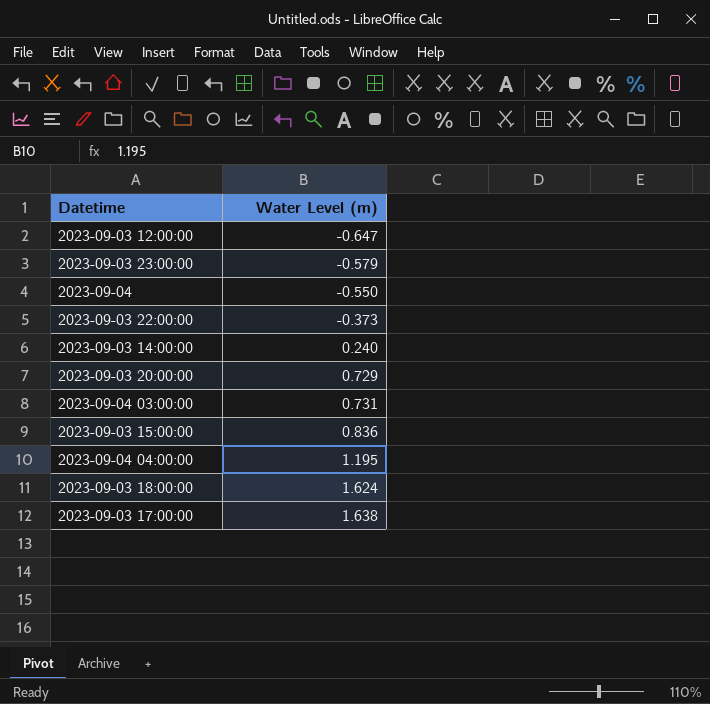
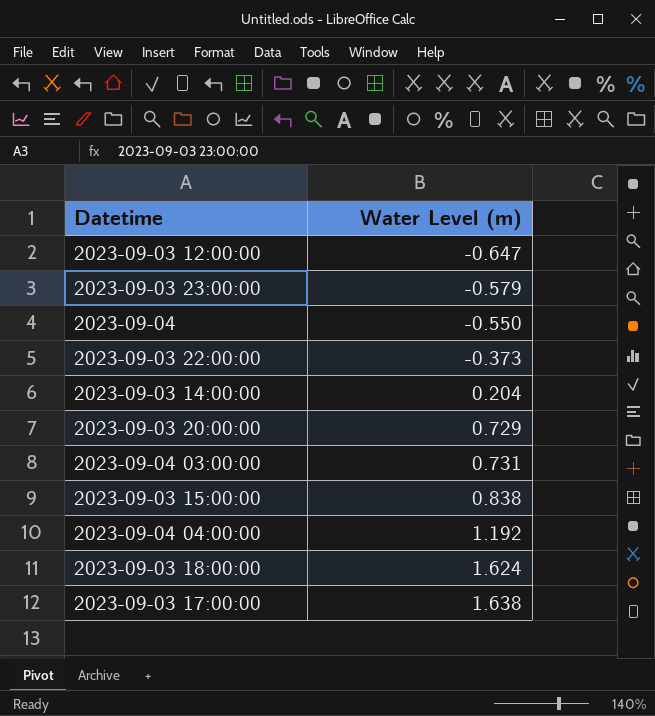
2023-09-03 14:00:00 | Water Level (m): 0.240 -> 0.204
2023-09-03 15:00:00 | Water Level (m): 0.836 -> 0.838
2023-09-04 04:00:00 | Water Level (m): 1.195 -> 1.192

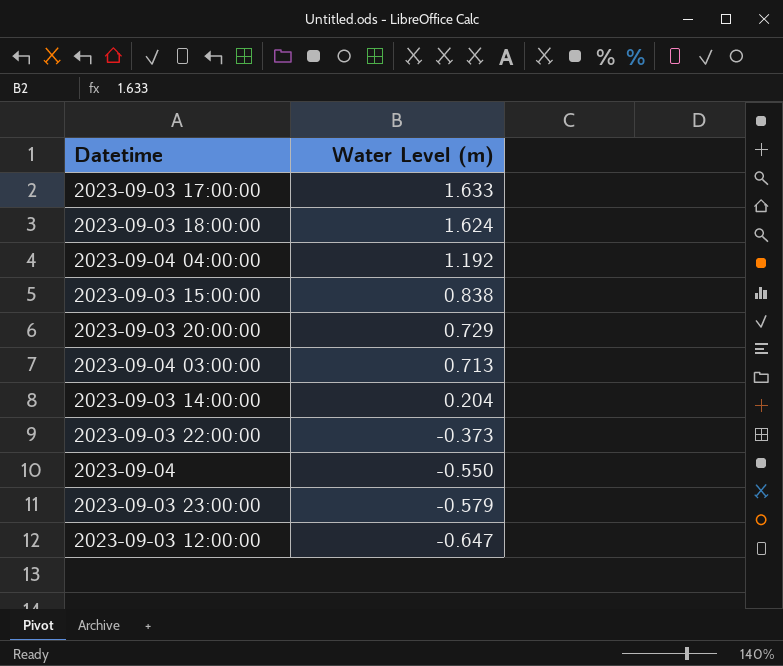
row order: Water Level (m) ascending -> Water Level (m) descending
2023-09-03 17:00:00 | Water Level (m): 1.638 -> 1.633
2023-09-04 03:00:00 | Water Level (m): 0.731 -> 0.713

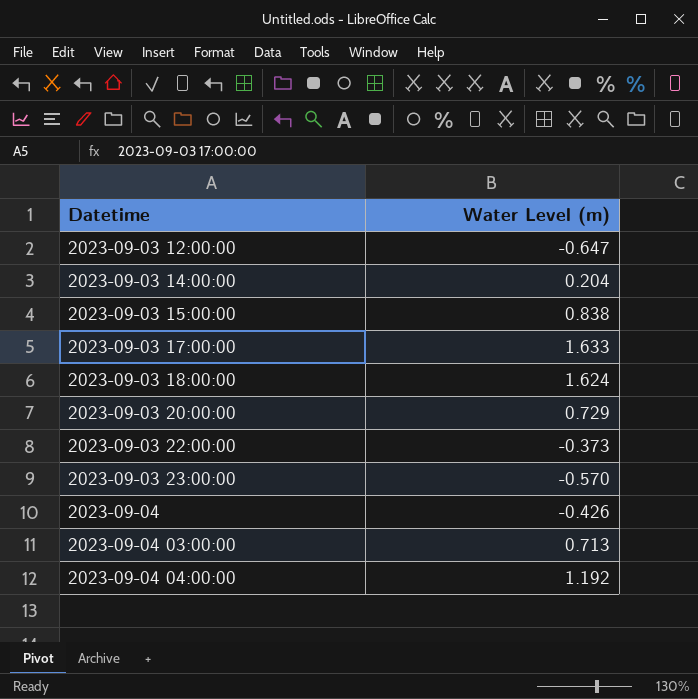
row order: Water Level (m) descending -> Datetime ascending
2023-09-03 23:00:00 | Water Level (m): -0.579 -> -0.570
2023-09-04 | Water Level (m): -0.550 -> -0.426

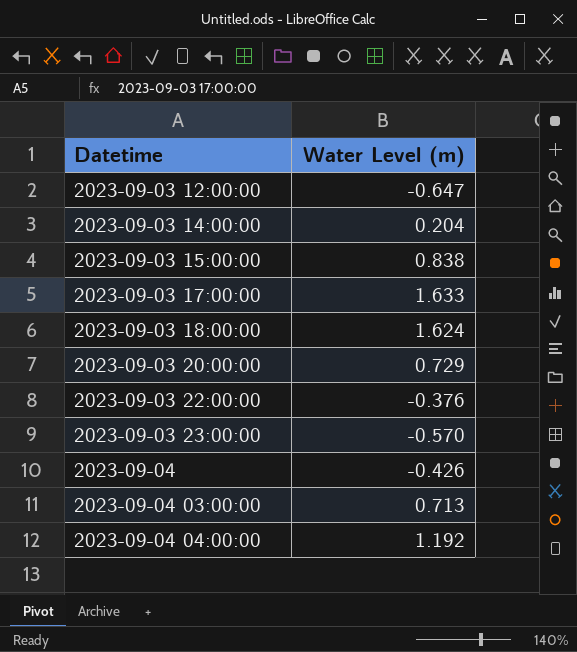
2023-09-03 22:00:00 | Water Level (m): -0.373 -> -0.376

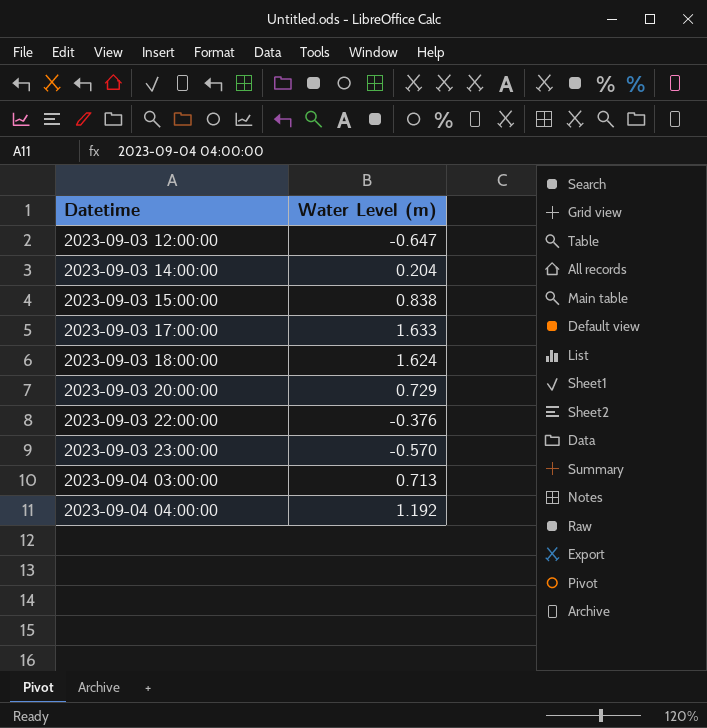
row 2023-09-04: -0.426 -> none

